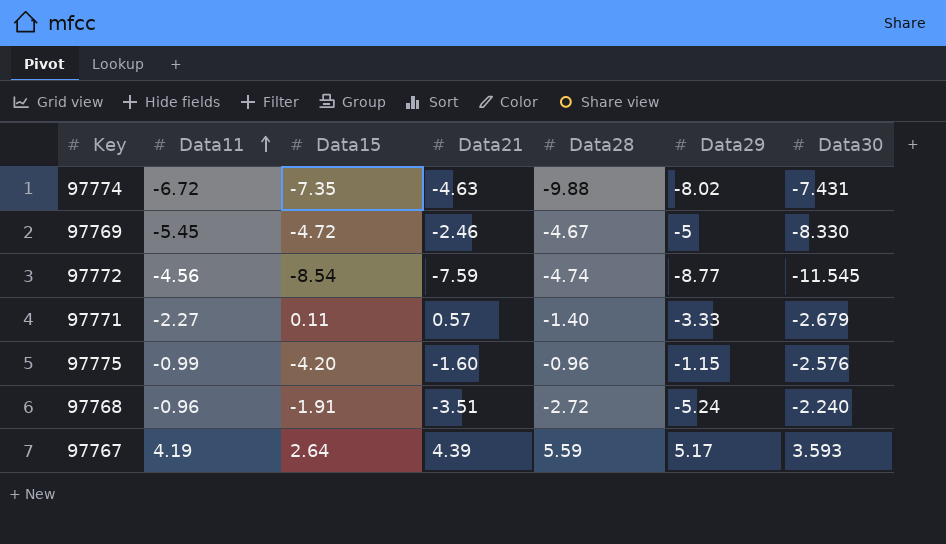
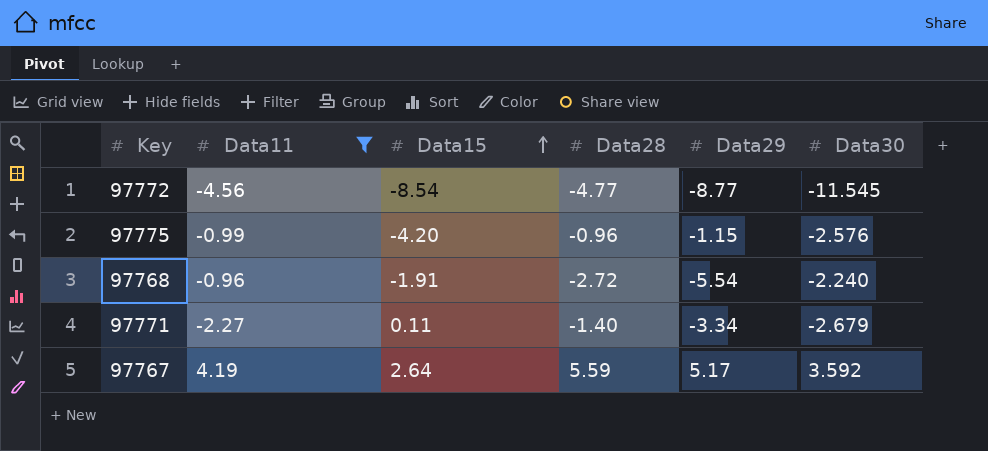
filter: none -> Data11 >= -4.56
row order: Data11 ascending -> Data15 ascending
column Data21 | position: 4 -> none
97772 | Data28: -4.74 -> -4.77
97768 | Data29: -5.24 -> -5.54
97771 | Data29: -3.33 -> -3.34
97767 | Data30: 3.593 -> 3.592

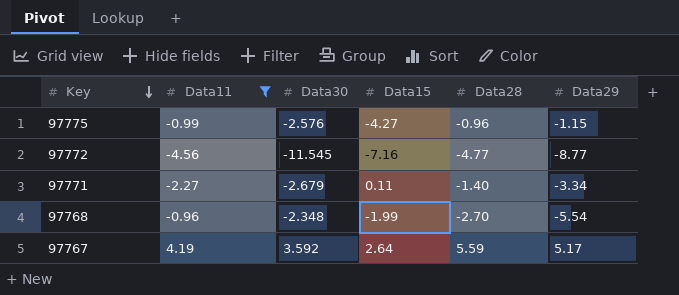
row order: Data15 ascending -> Key descending
column Data30 | position: 6 -> 3
97775 | Data15: -4.20 -> -4.27
97772 | Data15: -8.54 -> -7.16
97768 | Data30: -2.240 -> -2.348
97768 | Data15: -1.91 -> -1.99
97768 | Data28: -2.72 -> -2.70

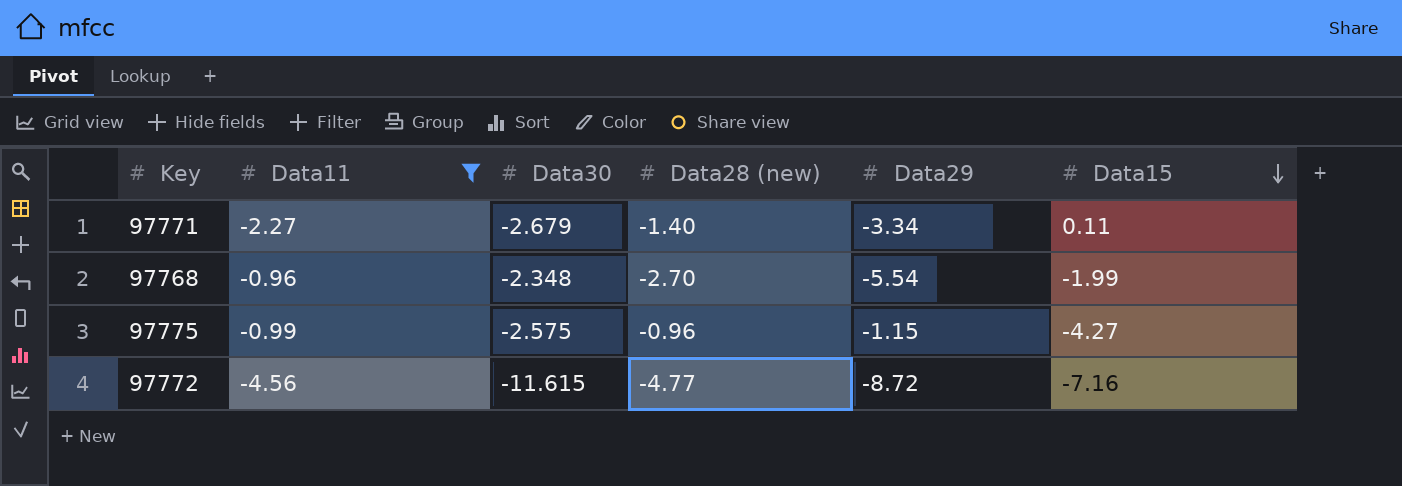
row order: Key descending -> Data15 descending
column name: Data28 -> Data28 (new)
column Data15 | position: 4 -> 6
row 97767: 4.19 | 3.592 | 2.64 | 5.59 | 5.17 -> none
97775 | Data30: -2.576 -> -2.575
97772 | Data30: -11.545 -> -11.615
97772 | Data29: -8.77 -> -8.72

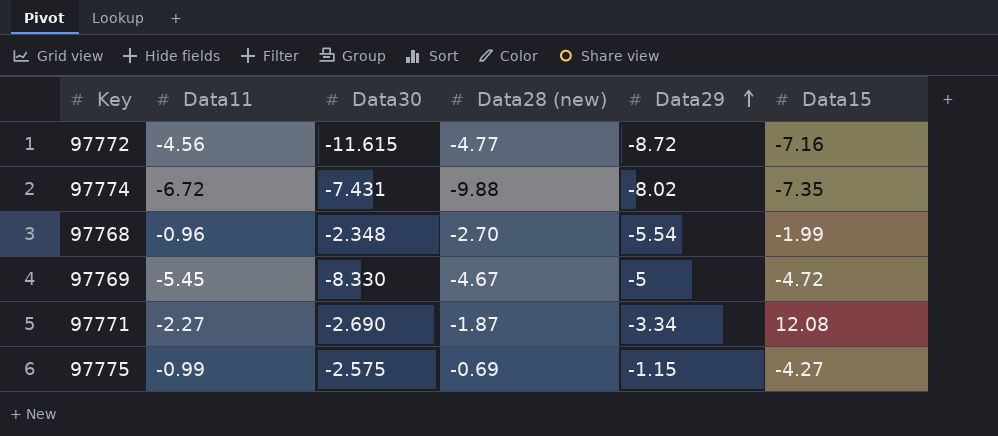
filter: Data11 >= -4.56 -> none
row order: Data15 descending -> Data29 ascending
97771 | Data30: -2.679 -> -2.690
97771 | Data28 (new): -1.40 -> -1.87
97771 | Data15: 0.11 -> 12.08
97775 | Data28 (new): -0.96 -> -0.69

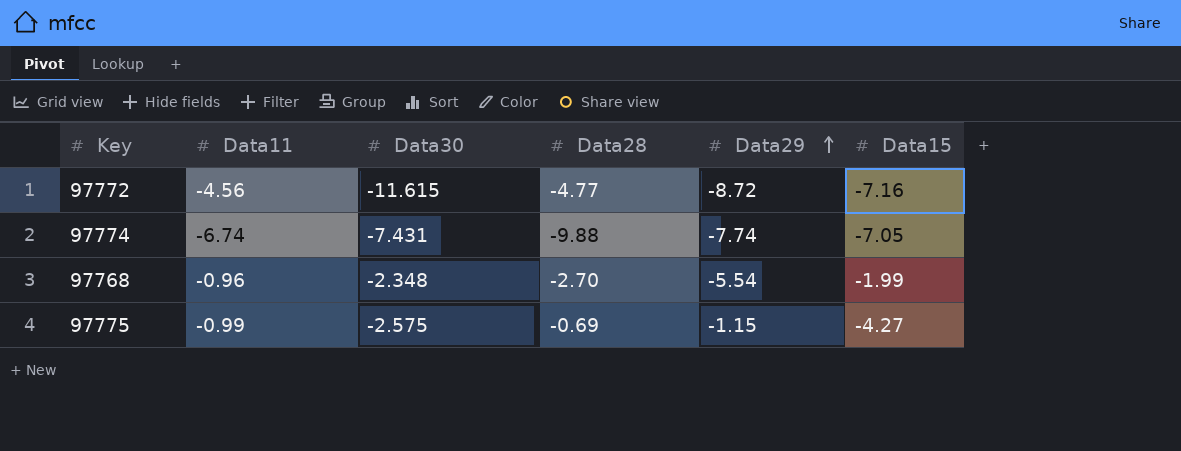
column name: Data28 (new) -> Data28
row 97769: -5.45 | -8.330 | -4.67 | -5 | -4.72 -> none
row 97771: -2.27 | -2.690 | -1.87 | -3.34 | 12.08 -> none
97774 | Data11: -6.72 -> -6.74
97774 | Data29: -8.02 -> -7.74
97774 | Data15: -7.35 -> -7.05

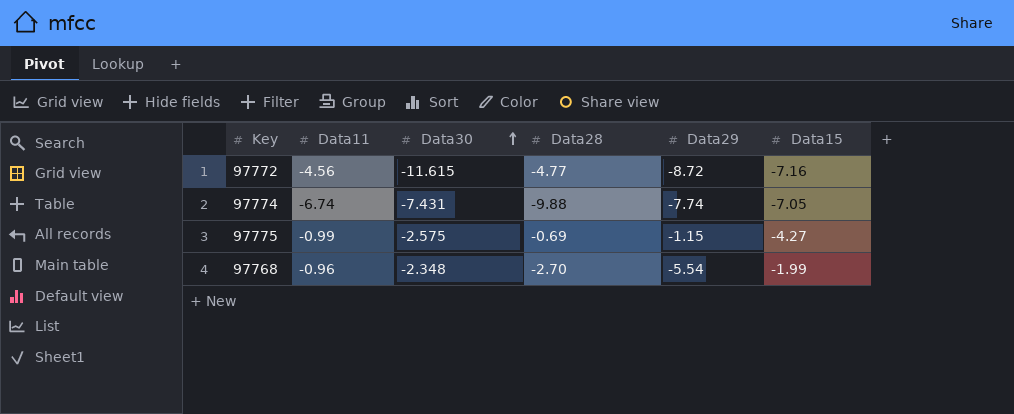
row order: Data29 ascending -> Data30 ascending

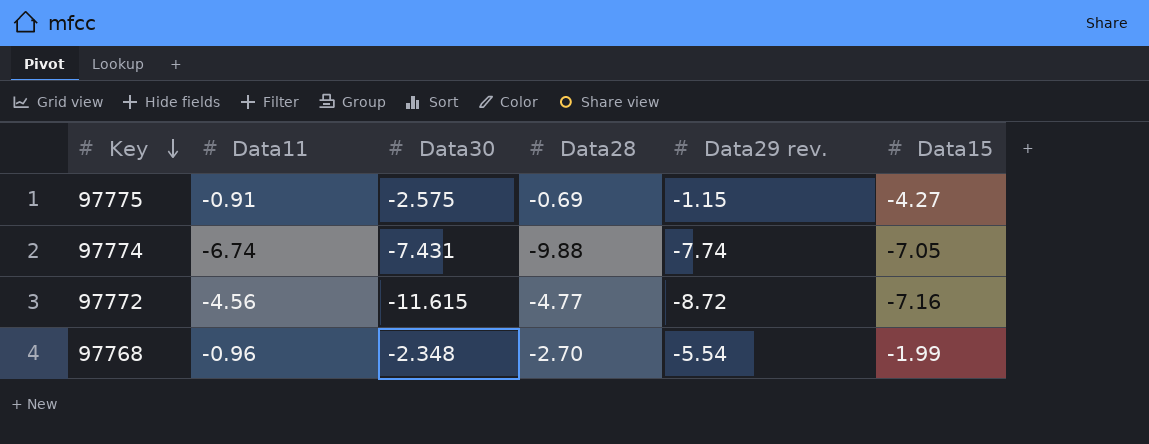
row order: Data30 ascending -> Key descending
column name: Data29 -> Data29 rev.
97775 | Data11: -0.99 -> -0.91

